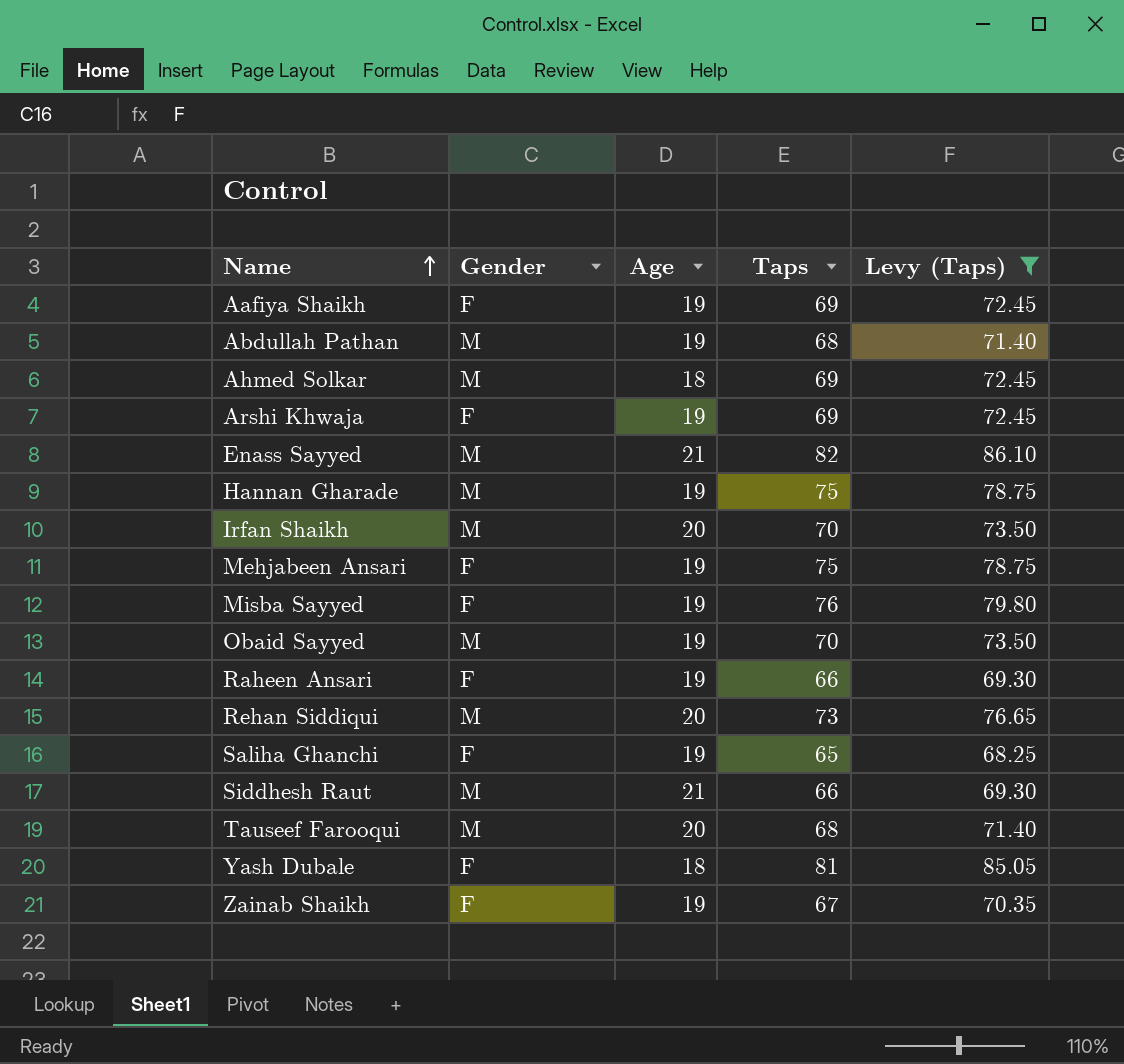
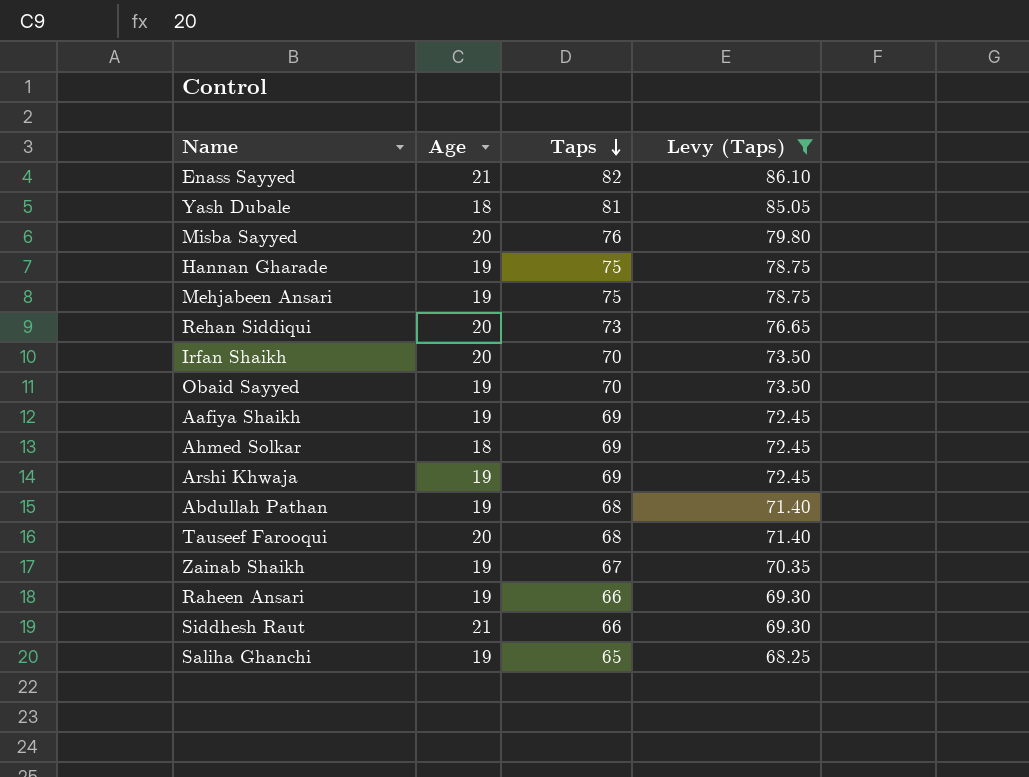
row order: Name ascending -> Taps descending
column Gender | position: 2 -> none
Misba Sayyed | Age: 19 -> 20

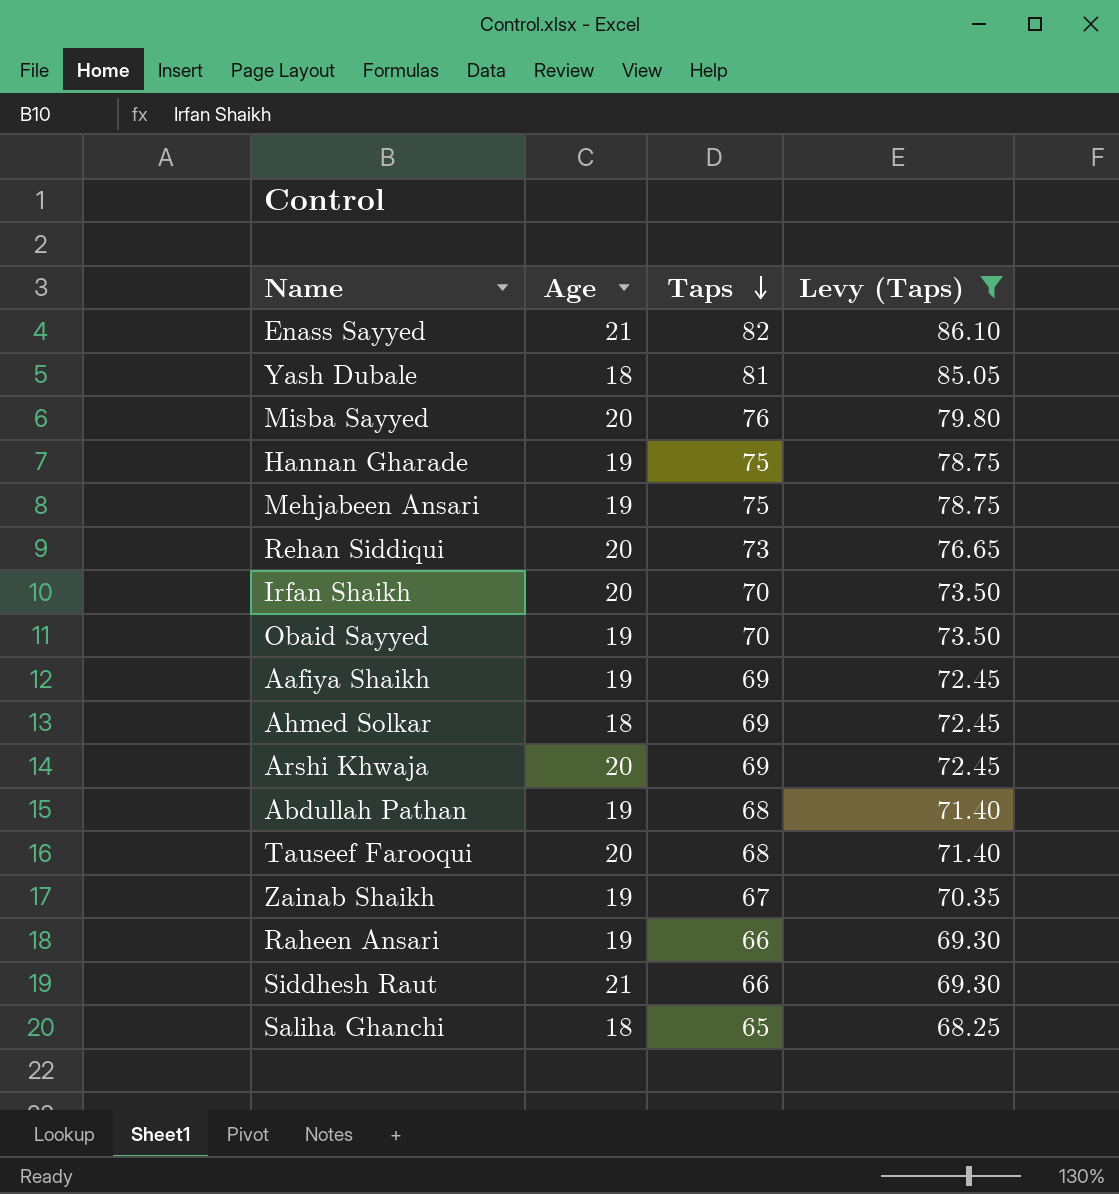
Arshi Khwaja | Age: 19 -> 20
Saliha Ghanchi | Age: 19 -> 18

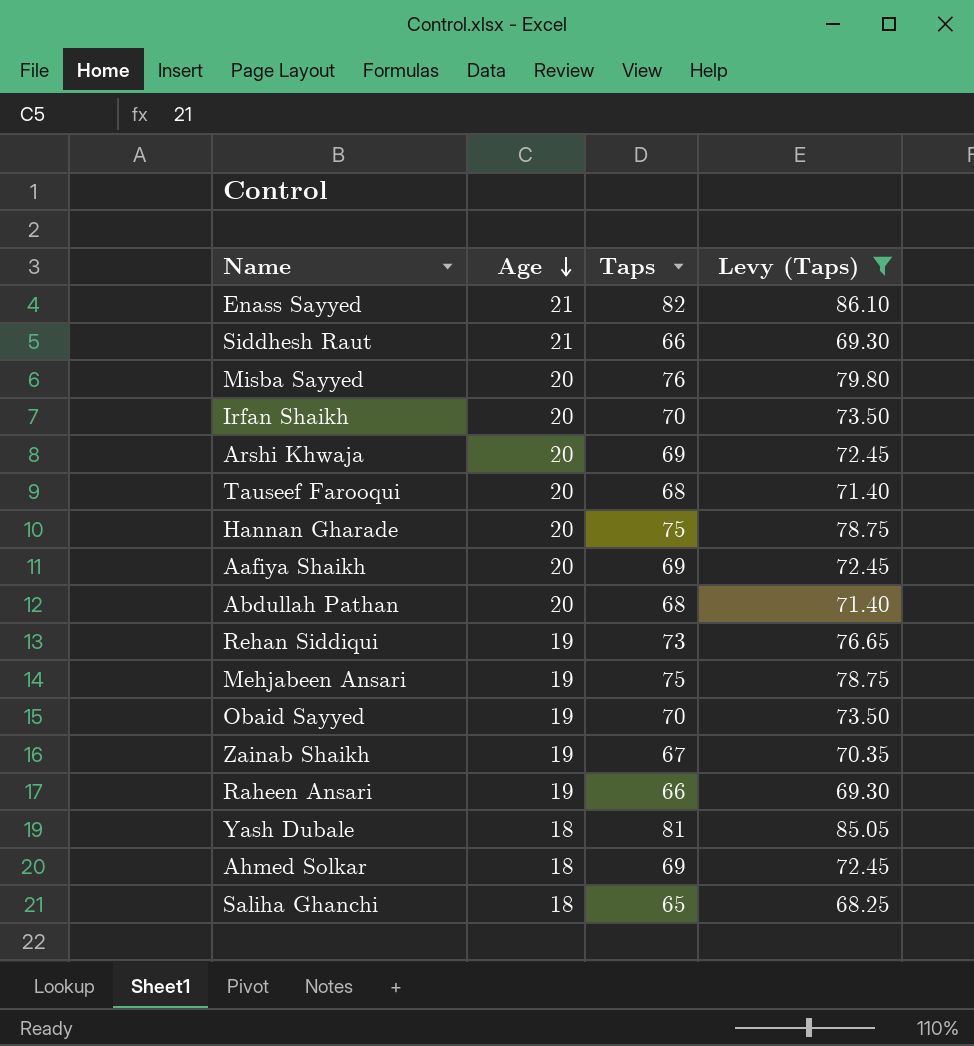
row order: Taps descending -> Age descending
Hannan Gharade | Age: 19 -> 20
Aafiya Shaikh | Age: 19 -> 20
Abdullah Pathan | Age: 19 -> 20
Rehan Siddiqui | Age: 20 -> 19

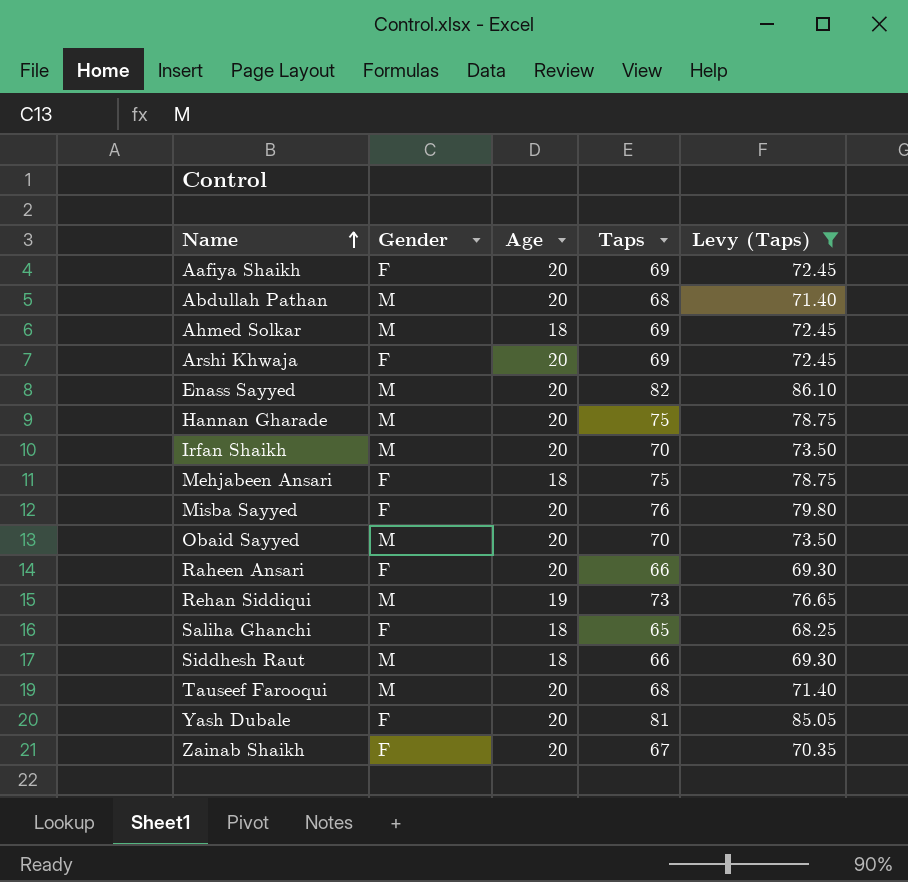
row order: Age descending -> Name ascending
column Gender | position: none -> 2
Enass Sayyed | Age: 21 -> 20
Mehjabeen Ansari | Age: 19 -> 18
Obaid Sayyed | Age: 19 -> 20
Raheen Ansari | Age: 19 -> 20
Siddhesh Raut | Age: 21 -> 18
Yash Dubale | Age: 18 -> 20
Zainab Shaikh | Age: 19 -> 20

